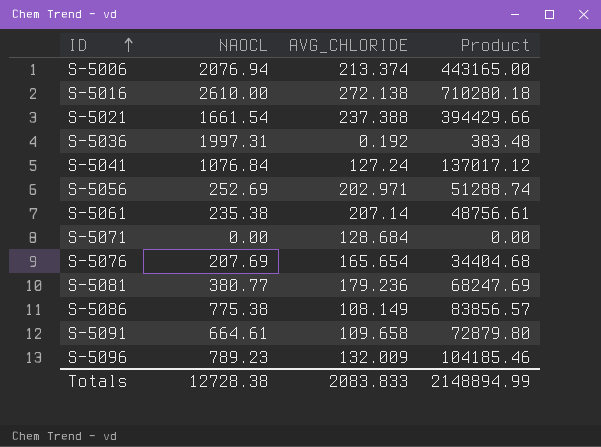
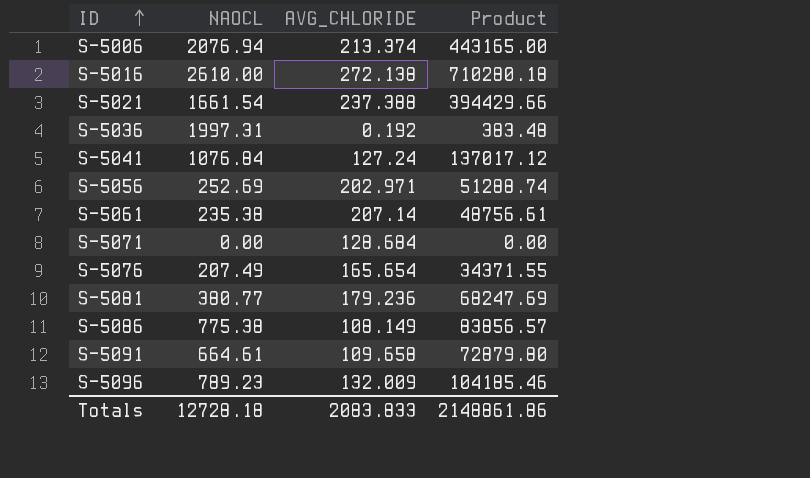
S-5076 | NAOCL: 207.69 -> 207.49
S-5076 | Product: 34404.68 -> 34371.55
Totals | NAOCL: 12728.38 -> 12728.18
Totals | Product: 2148894.99 -> 2148861.86

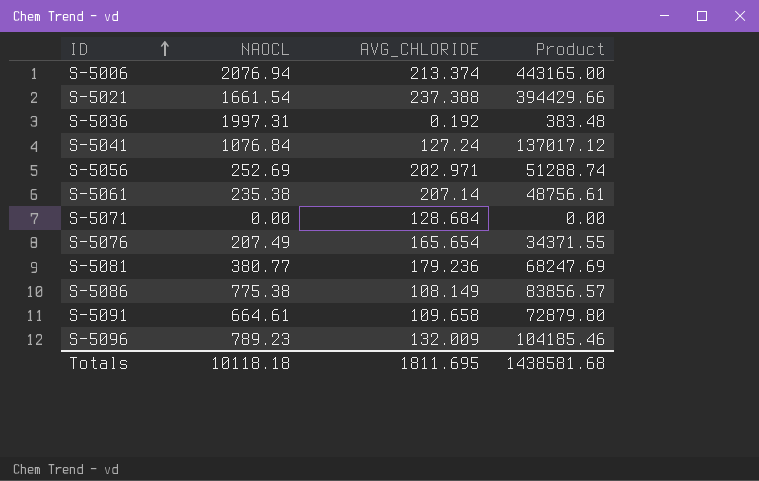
row S-5016: 2610.00 | 272.138 | 710280.18 -> none
Totals | NAOCL: 12728.18 -> 10118.18
Totals | AVG_CHLORIDE: 2083.833 -> 1811.695
Totals | Product: 2148861.86 -> 1438581.68

